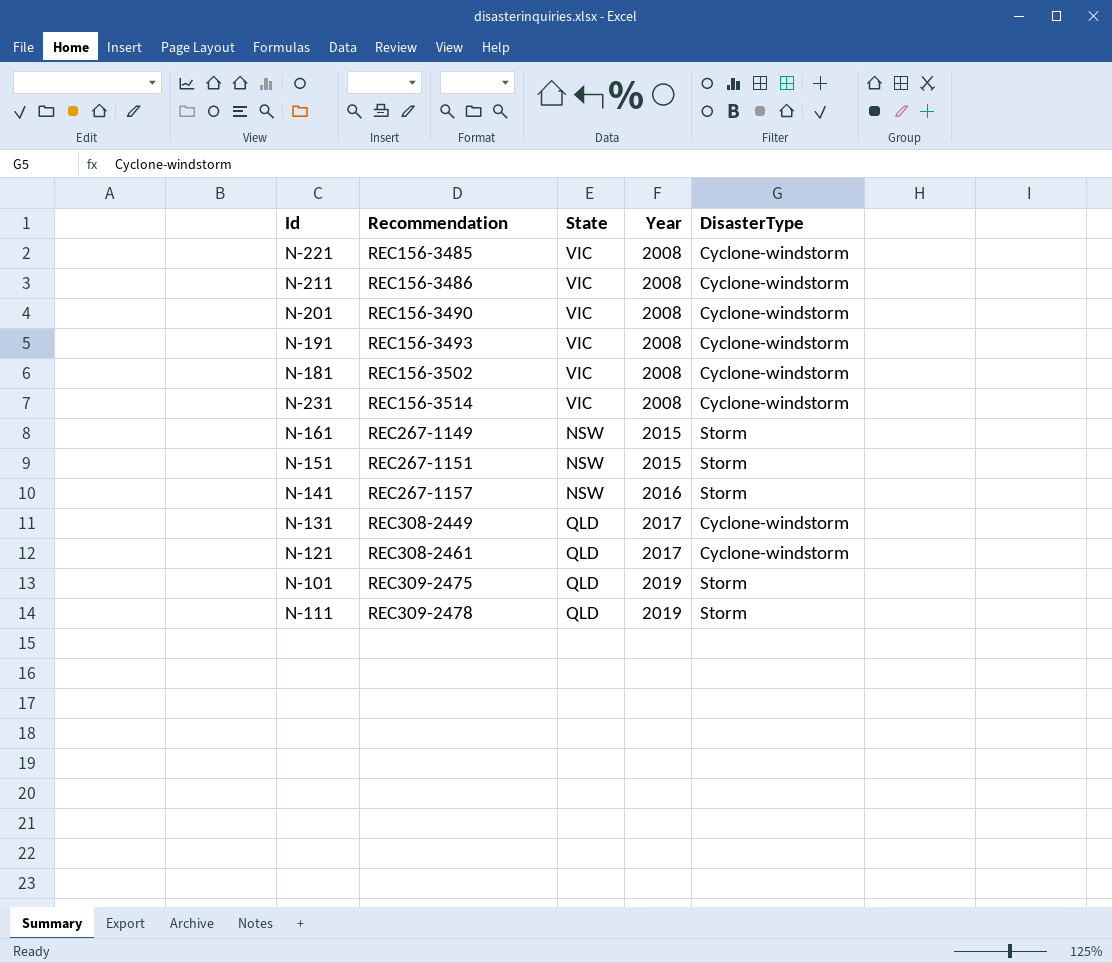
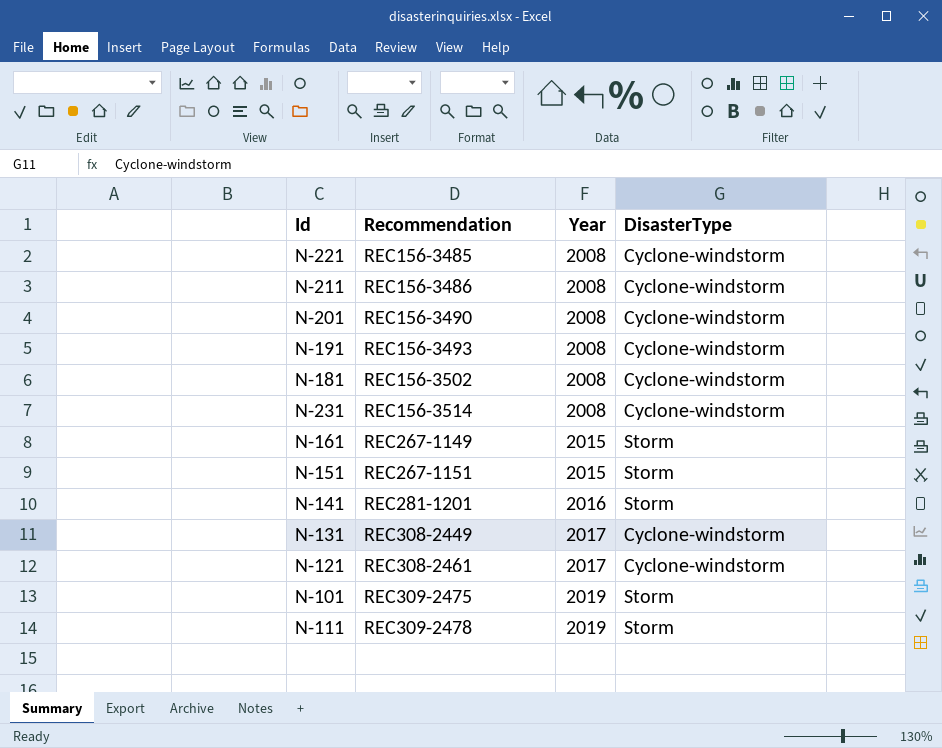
column State | position: 3 -> none
N-141 | Recommendation: REC267-1157 -> REC281-1201

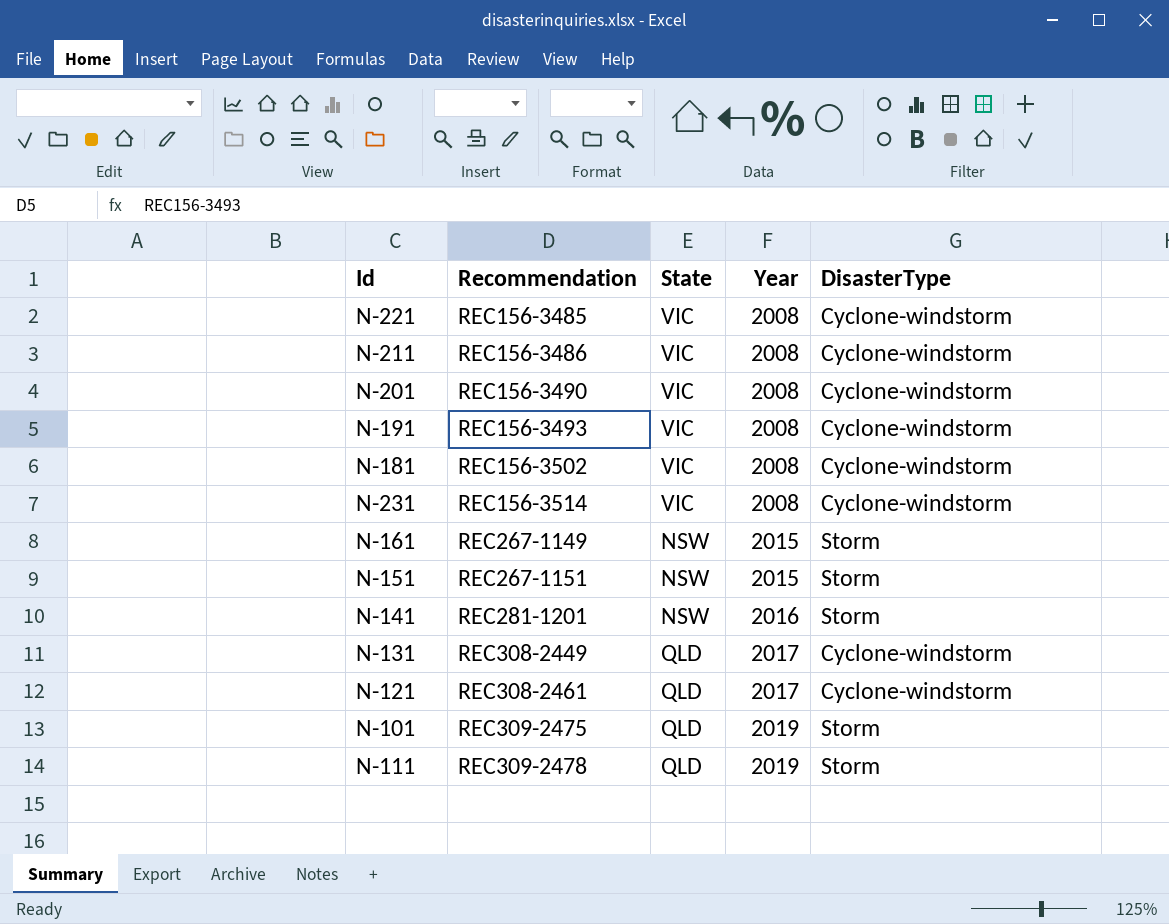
column State | position: none -> 3

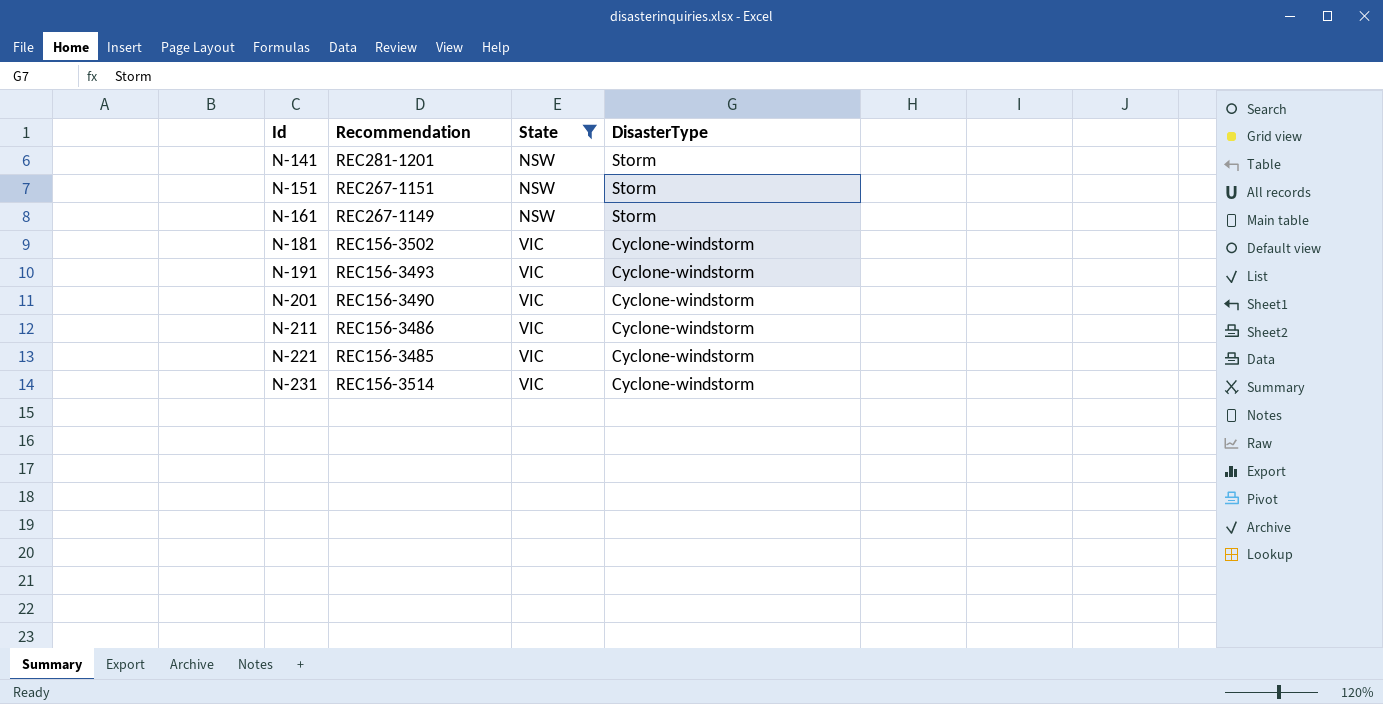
filter: none -> State != QLD
row order: Recommendation ascending -> Id ascending
column Year | position: 4 -> none

